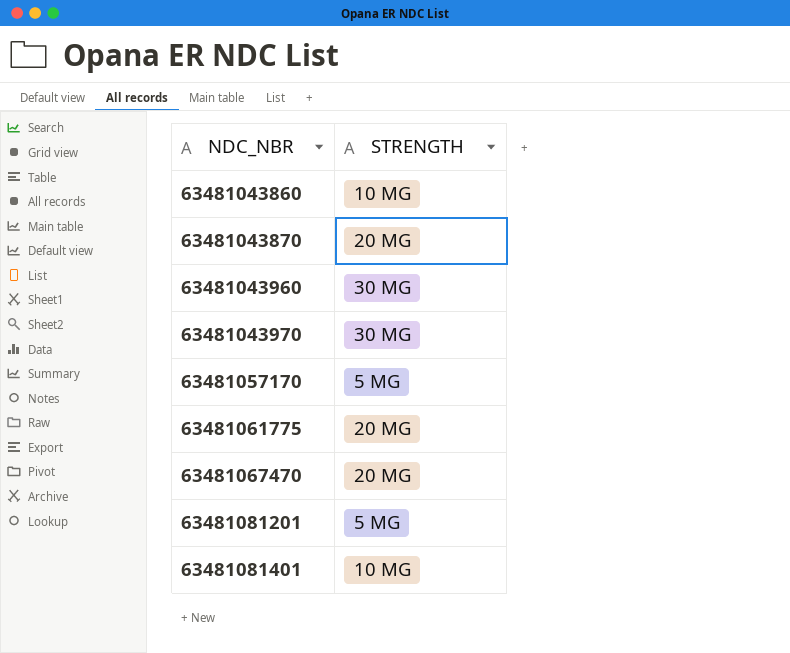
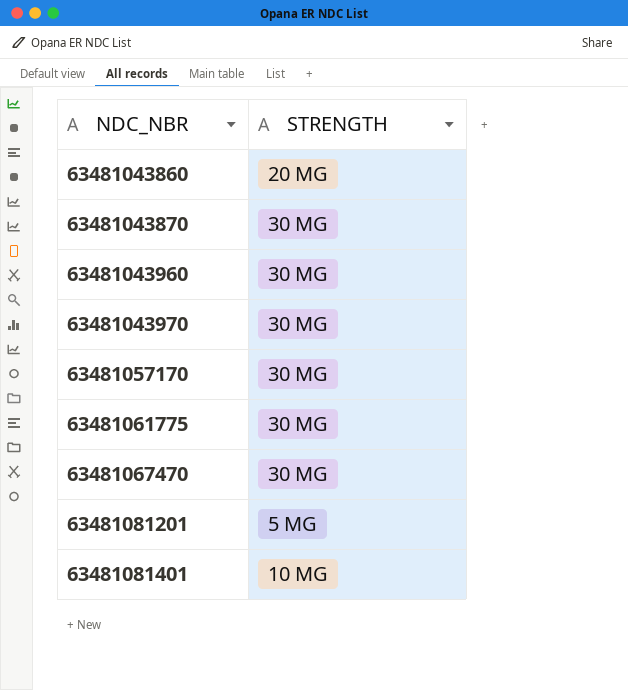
63481043860 | STRENGTH: 10 MG -> 20 MG
63481043870 | STRENGTH: 20 MG -> 30 MG
63481057170 | STRENGTH: 5 MG -> 30 MG
63481061775 | STRENGTH: 20 MG -> 30 MG
63481067470 | STRENGTH: 20 MG -> 30 MG

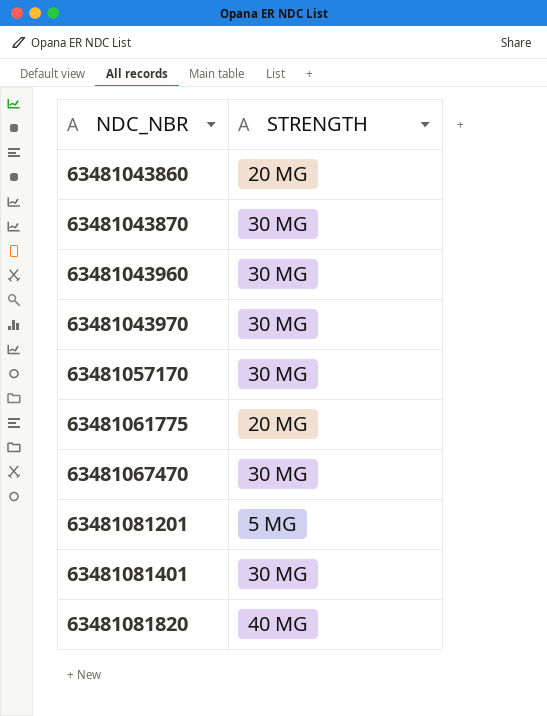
63481061775 | STRENGTH: 30 MG -> 20 MG
63481081401 | STRENGTH: 10 MG -> 30 MG
row 63481081820: none -> 40 MG

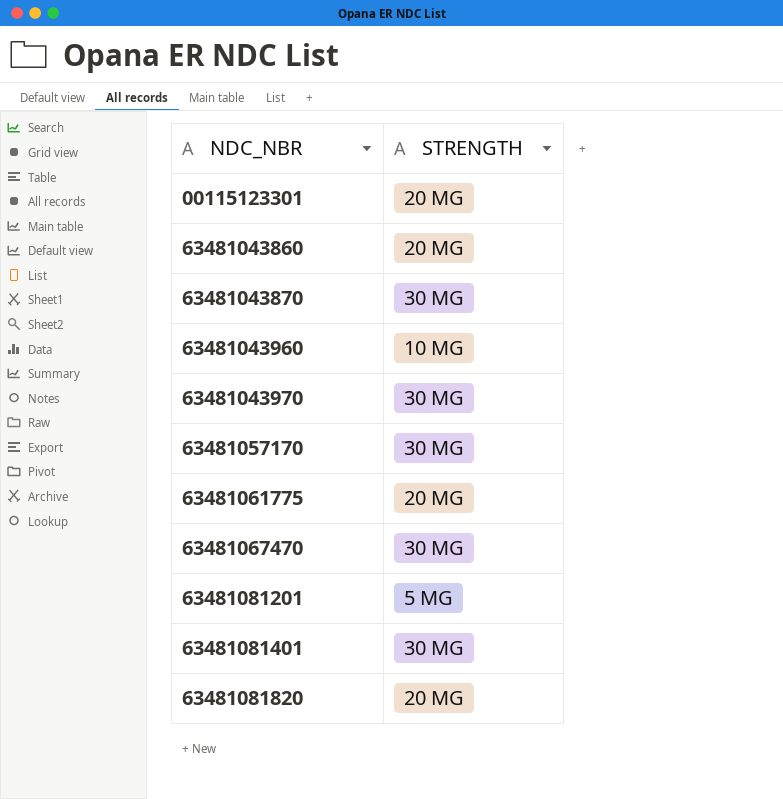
row 00115123301: none -> 20 MG
63481043960 | STRENGTH: 30 MG -> 10 MG
63481081820 | STRENGTH: 40 MG -> 20 MG

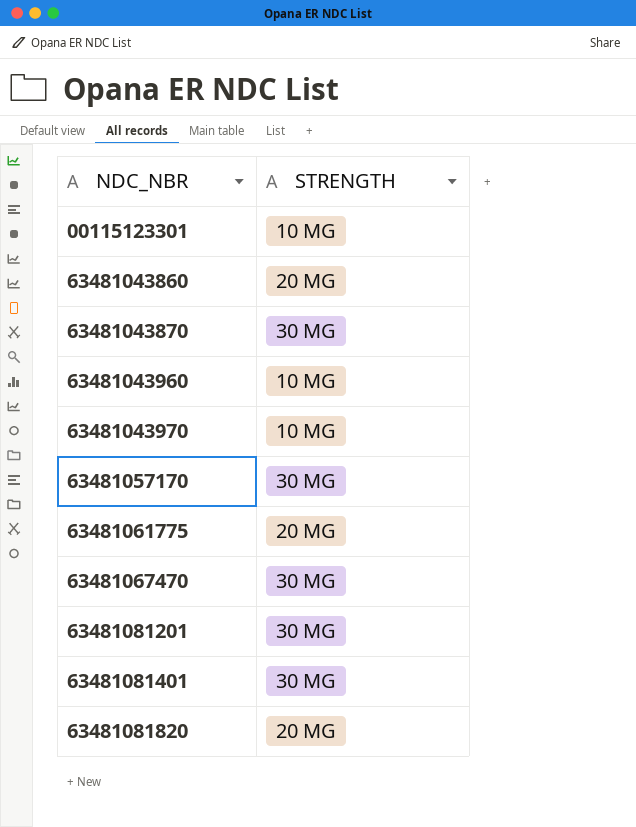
00115123301 | STRENGTH: 20 MG -> 10 MG
63481043970 | STRENGTH: 30 MG -> 10 MG
63481081201 | STRENGTH: 5 MG -> 30 MG

